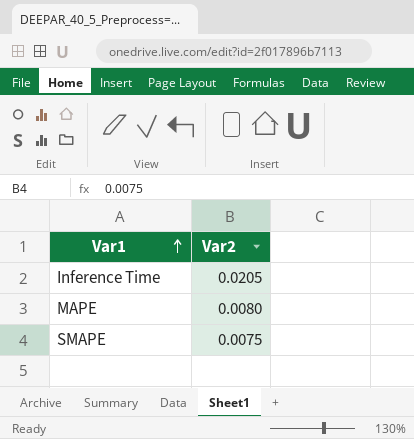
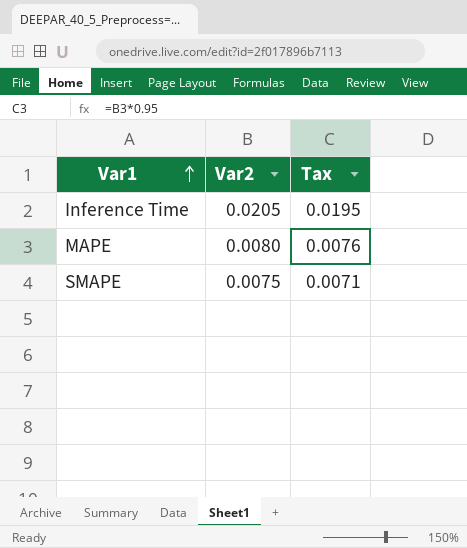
column Tax | formula: none -> [Var2] * 0.95

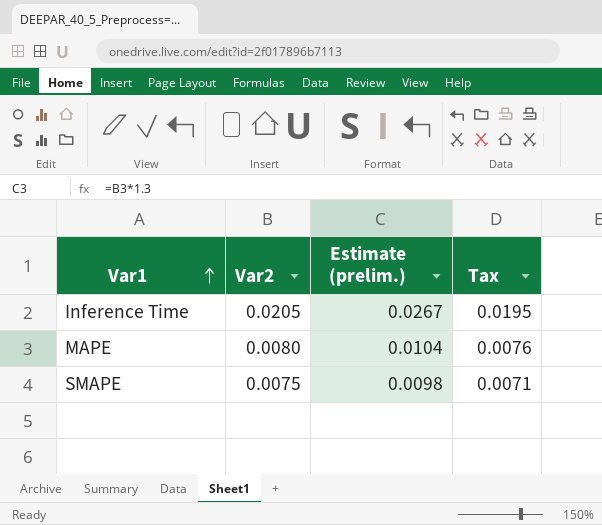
column Estimate (prelim.) | formula: none -> [Var2] * 1.3

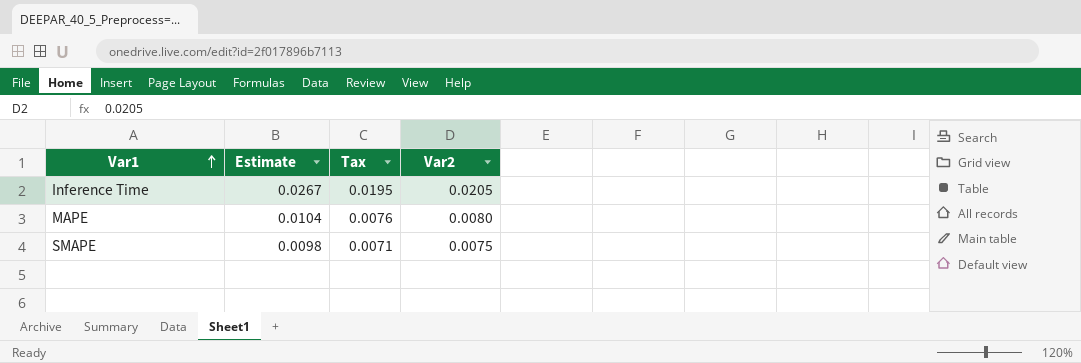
column name: Estimate (prelim.) -> Estimate
column Var2 | position: 2 -> 4

